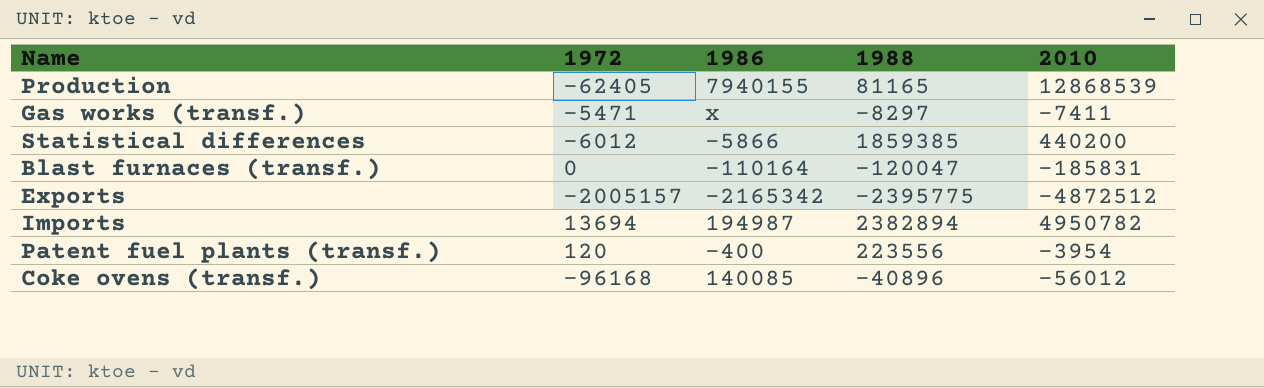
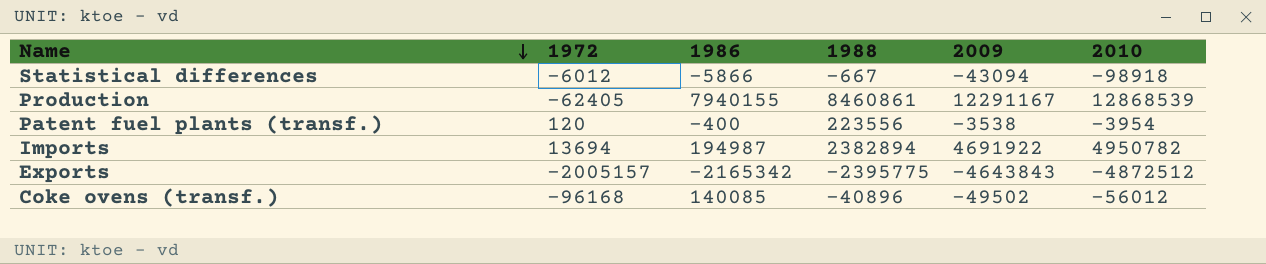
row order: none -> Name descending
column 2009 | position: none -> 5
row Gas works (transf.): -5471 | x | -8297 | -7411 -> none
row Blast furnaces (transf.): 0 | -110164 | -120047 | -185831 -> none
Statistical differences | 1988: 1859385 -> -667
Statistical differences | 2010: 440200 -> -98918
Production | 1988: 81165 -> 8460861

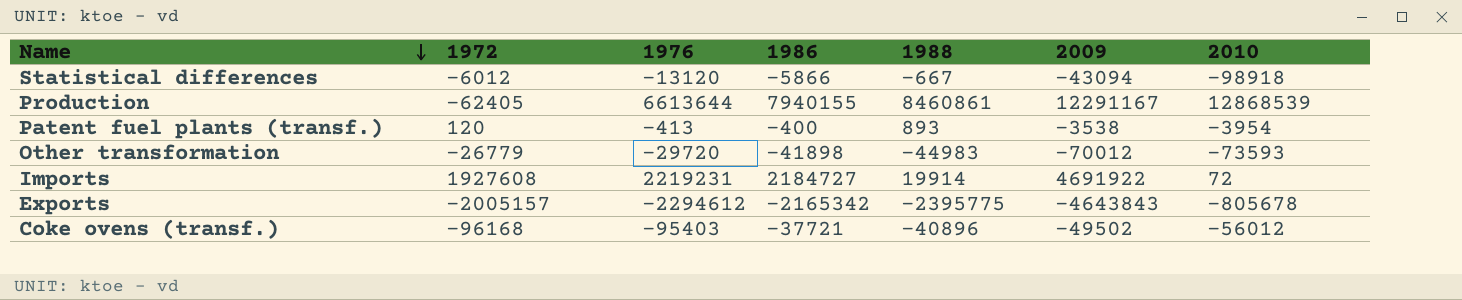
column 1976 | position: none -> 3
Patent fuel plants (transf.) | 1988: 223556 -> 893
row Other transformation: none -> -26779 | -29720 | -41898 | -44983 | -70012 | -73593
Imports | 1972: 13694 -> 1927608
Imports | 1986: 194987 -> 2184727
Imports | 1988: 2382894 -> 19914
Imports | 2010: 4950782 -> 72
Exports | 2010: -4872512 -> -805678
Coke ovens (transf.) | 1986: 140085 -> -37721

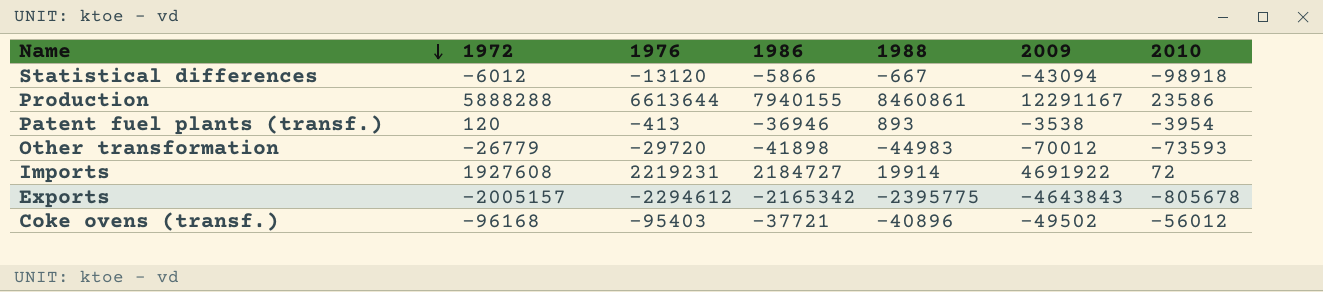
Production | 1972: -62405 -> 5888288
Production | 2010: 12868539 -> 23586
Patent fuel plants (transf.) | 1986: -400 -> -36946

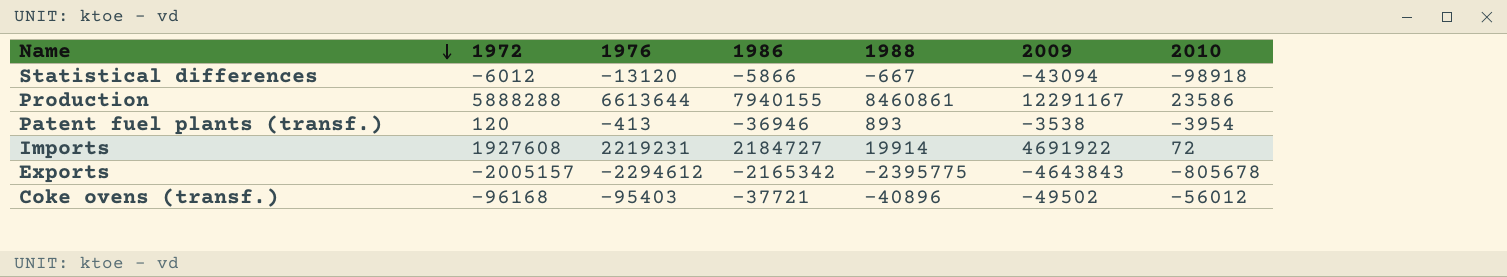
row Other transformation: -26779 | -29720 | -41898 | -44983 | -70012 | -73593 -> none

